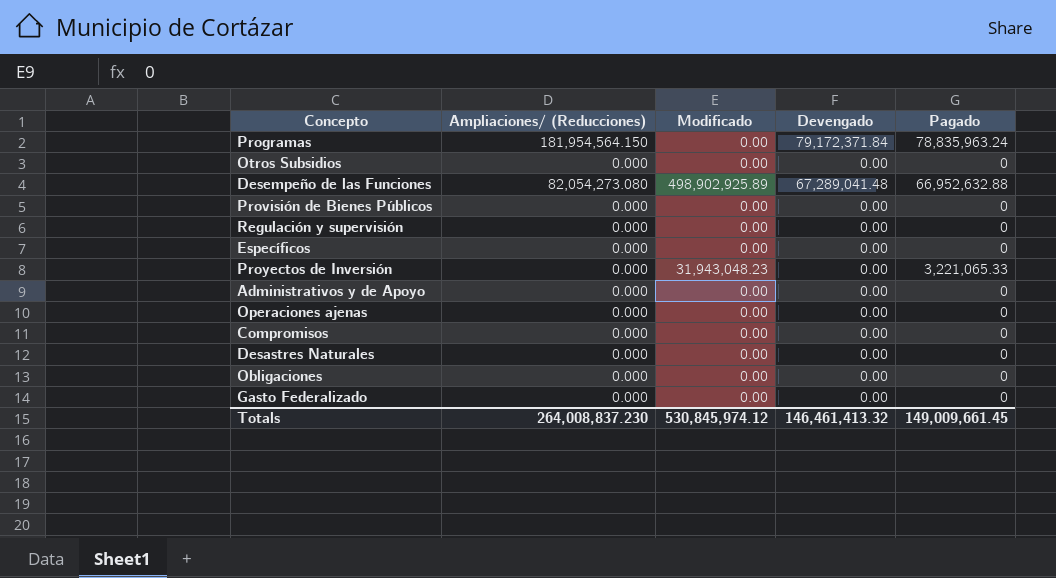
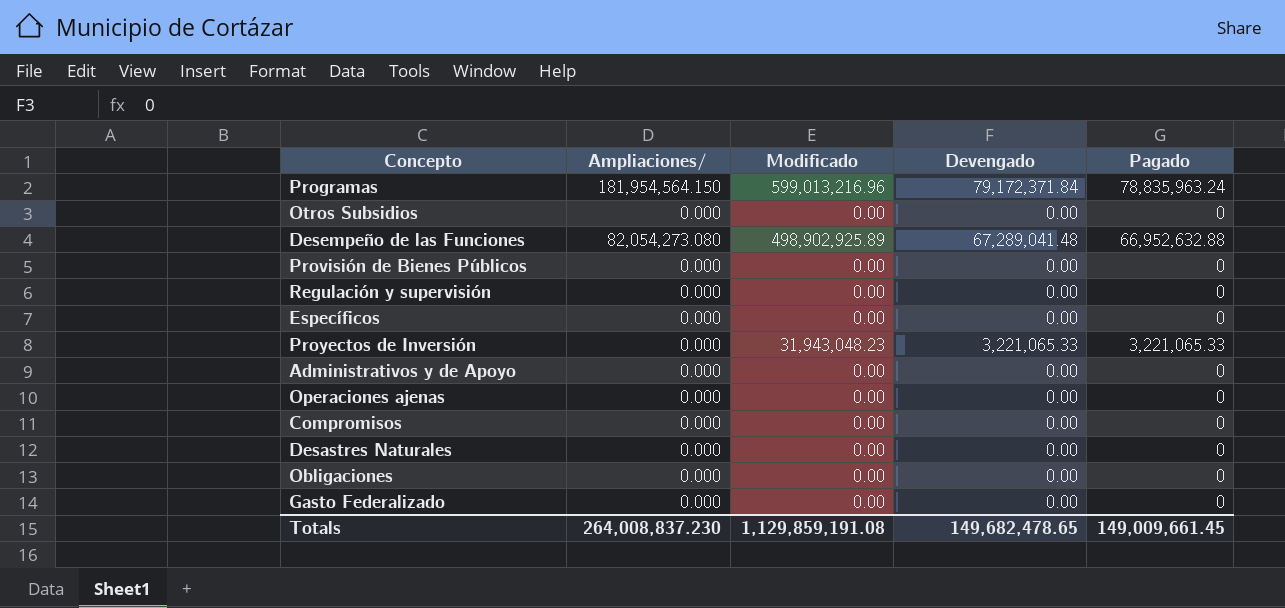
column name: Ampliaciones/ (Reducciones) -> Ampliaciones/
Programas | Modificado: 0.00 -> 599,013,216.96
Proyectos de Inversión | Devengado: 0.00 -> 3,221,065.33
Totals | Modificado: 530,845,974.12 -> 1,129,859,191.08
Totals | Devengado: 146,461,413.32 -> 149,682,478.65

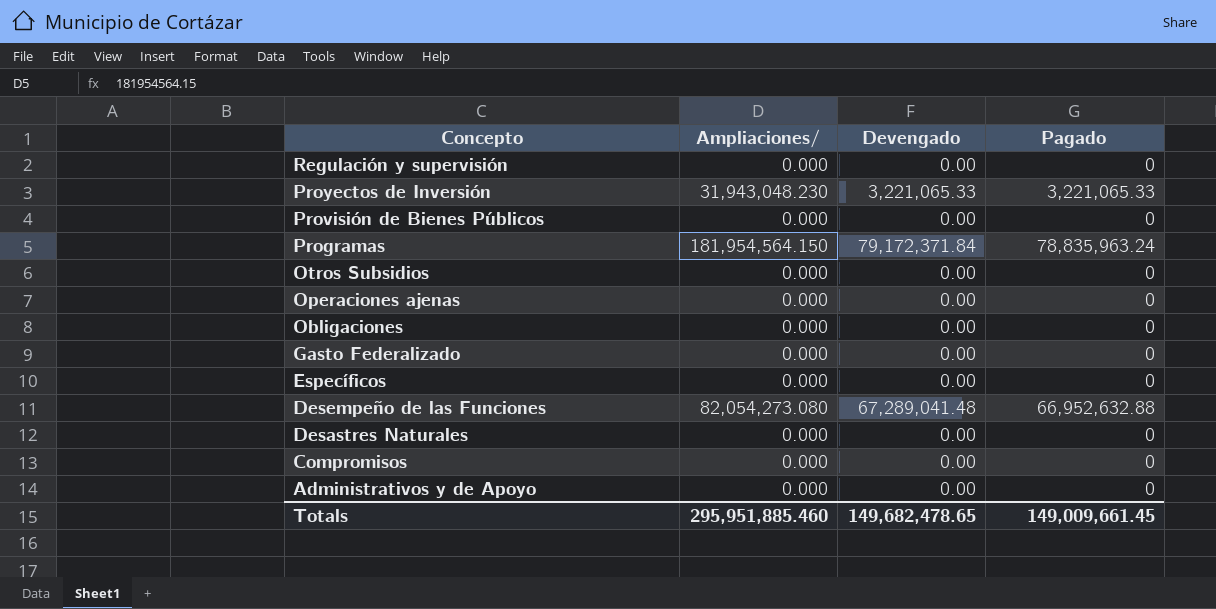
row order: none -> Concepto descending
column Modificado | position: 3 -> none
Proyectos de Inversión | Ampliaciones/: 0.000 -> 31,943,048.230
Totals | Ampliaciones/: 264,008,837.230 -> 295,951,885.460

